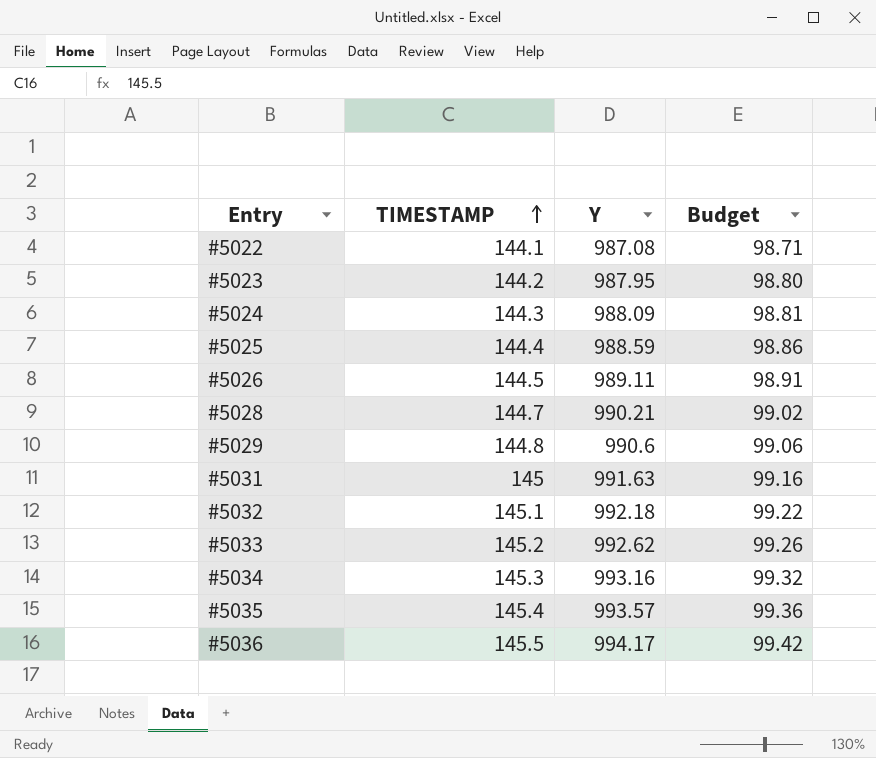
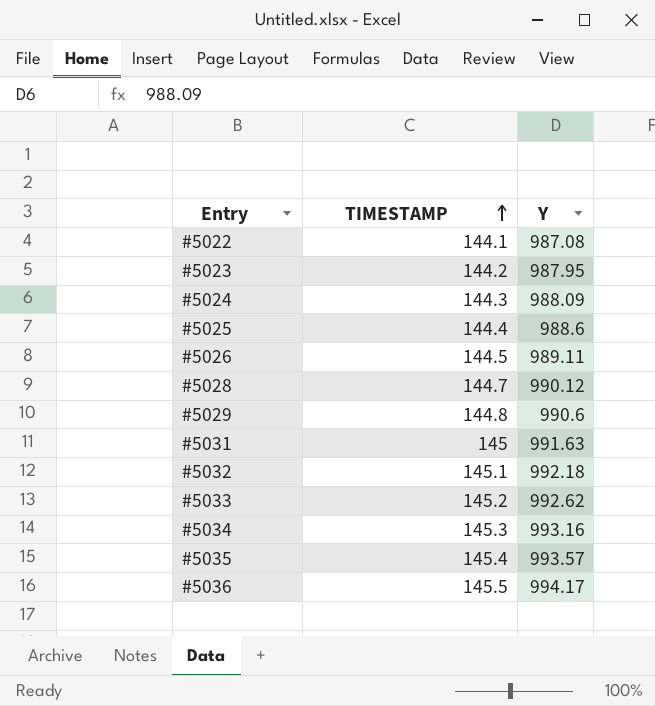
column Budget | formula: [Y] * 0.1 -> none
#5025 | Y: 988.59 -> 988.6
#5028 | Y: 990.21 -> 990.12

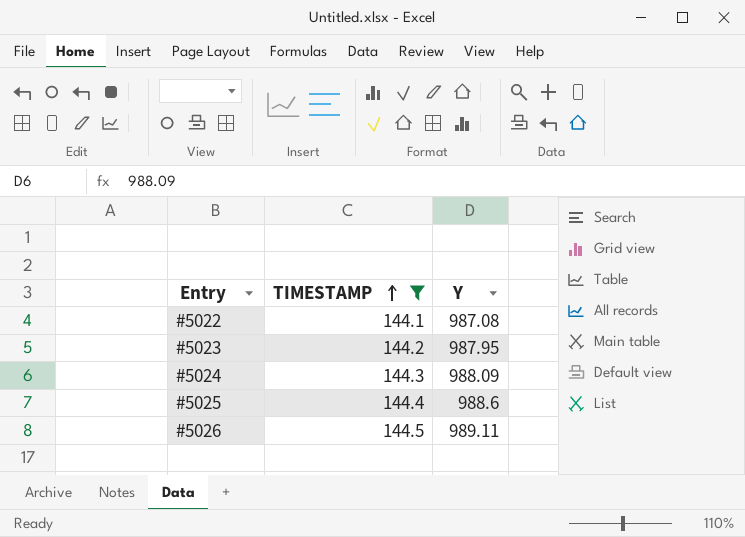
filter: none -> TIMESTAMP <= 144.5

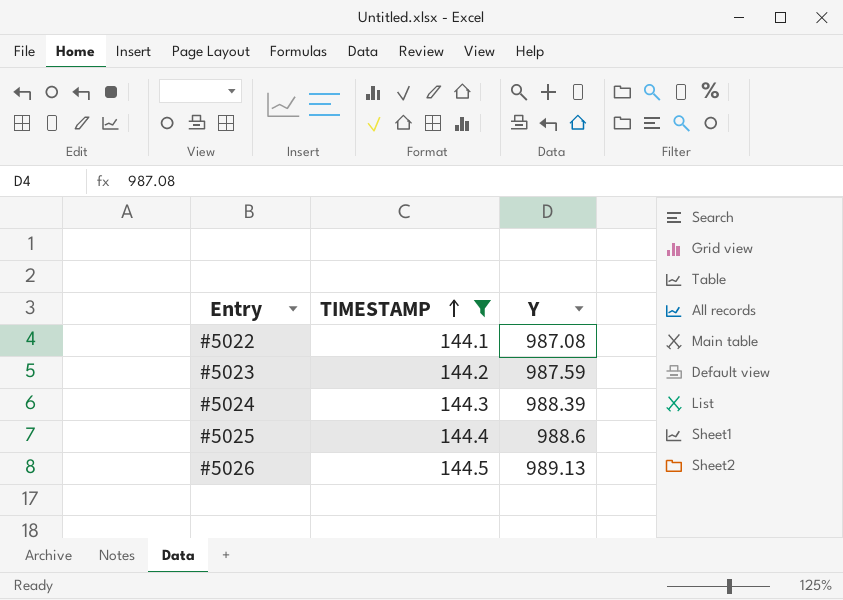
#5023 | Y: 987.95 -> 987.59
#5024 | Y: 988.09 -> 988.39
#5026 | Y: 989.11 -> 989.13

